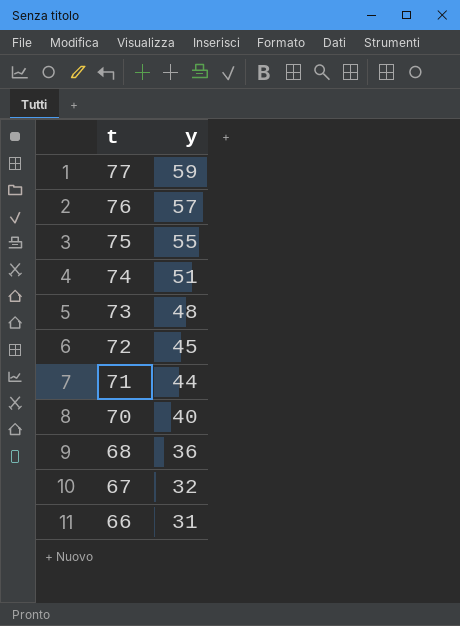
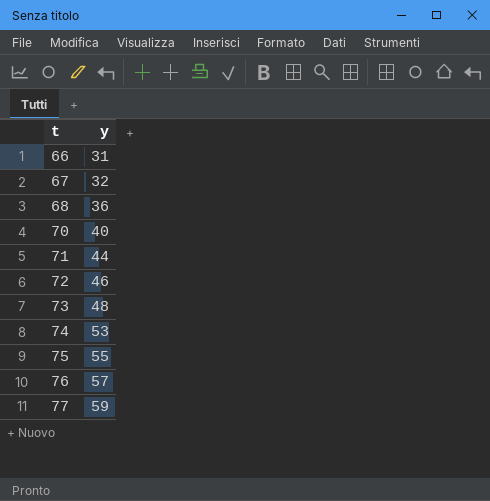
row order: t descending -> t ascending
72 | y: 45 -> 46
74 | y: 51 -> 53

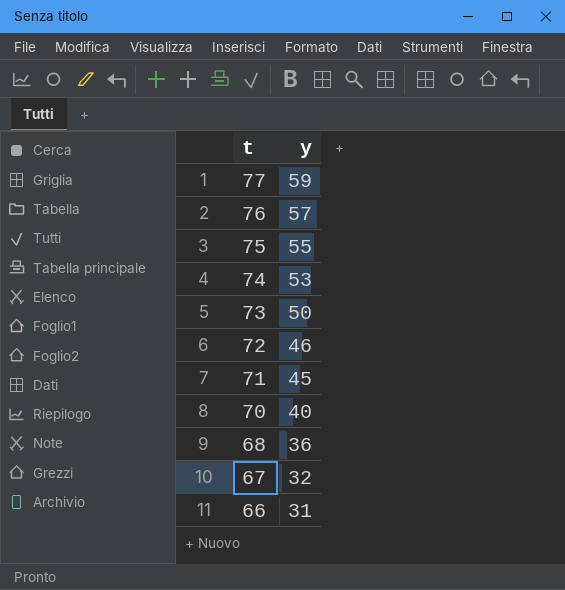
row order: t ascending -> t descending
73 | y: 48 -> 50
71 | y: 44 -> 45

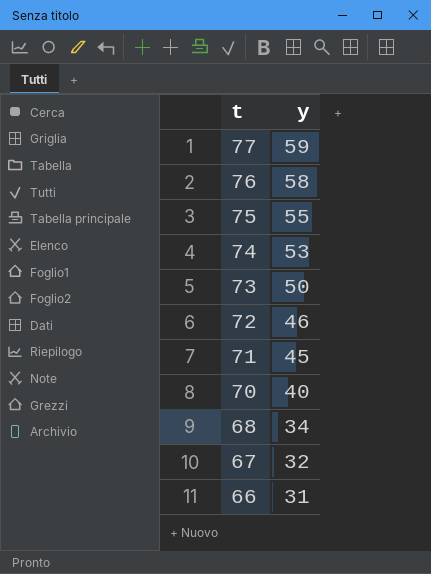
76 | y: 57 -> 58
68 | y: 36 -> 34

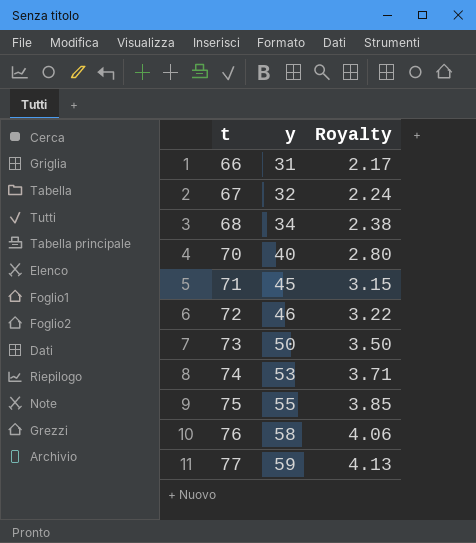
row order: t descending -> t ascending
column Royalty | formula: none -> [y] * 0.07

